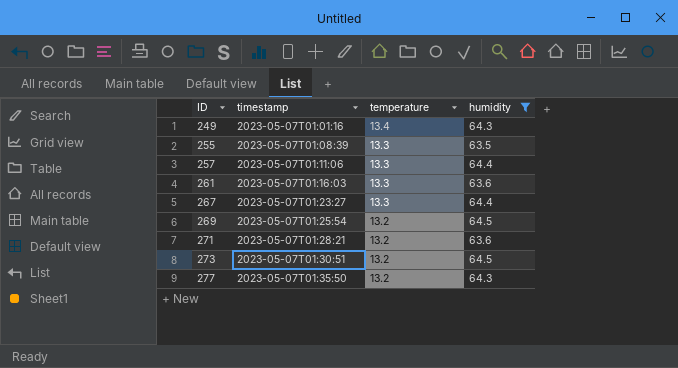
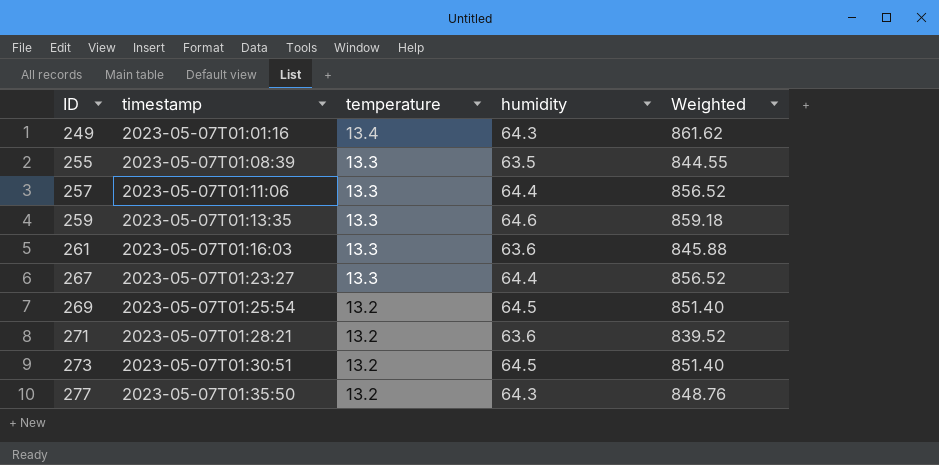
filter: humidity != 64.6 -> none
column Weighted | formula: none -> [temperature] * [humidity]

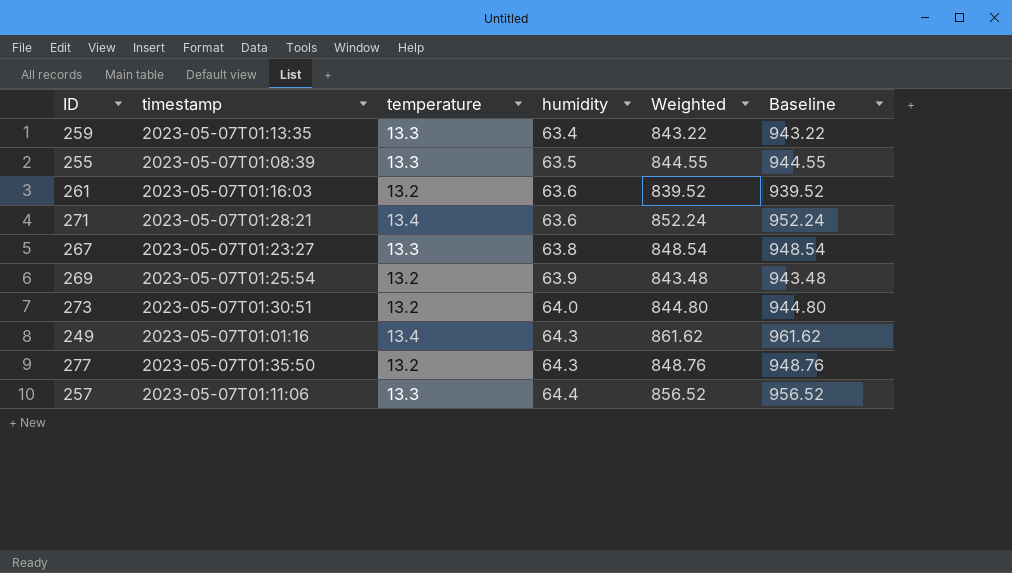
row order: ID ascending -> humidity ascending
column Baseline | formula: none -> [Weighted] + 100
259 | humidity: 64.6 -> 63.4
259 | Weighted: 859.18 -> 843.22
261 | temperature: 13.3 -> 13.2
261 | Weighted: 845.88 -> 839.52
271 | temperature: 13.2 -> 13.4
271 | Weighted: 839.52 -> 852.24
267 | humidity: 64.4 -> 63.8
267 | Weighted: 856.52 -> 848.54
269 | humidity: 64.5 -> 63.9
269 | Weighted: 851.40 -> 843.48
273 | humidity: 64.5 -> 64.0
273 | Weighted: 851.40 -> 844.80

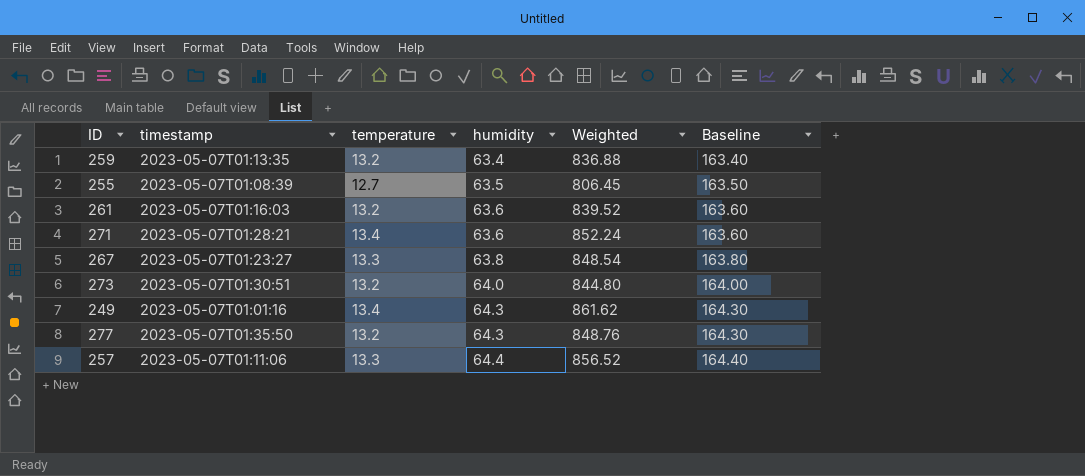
column Baseline | formula: [Weighted] + 100 -> [humidity] + 100
row 269: 2023-05-07T01:25:54 | 13.2 | 63.9 | 843.48 | 943.48 -> none
259 | temperature: 13.3 -> 13.2
259 | Weighted: 843.22 -> 836.88
255 | temperature: 13.3 -> 12.7
255 | Weighted: 844.55 -> 806.45

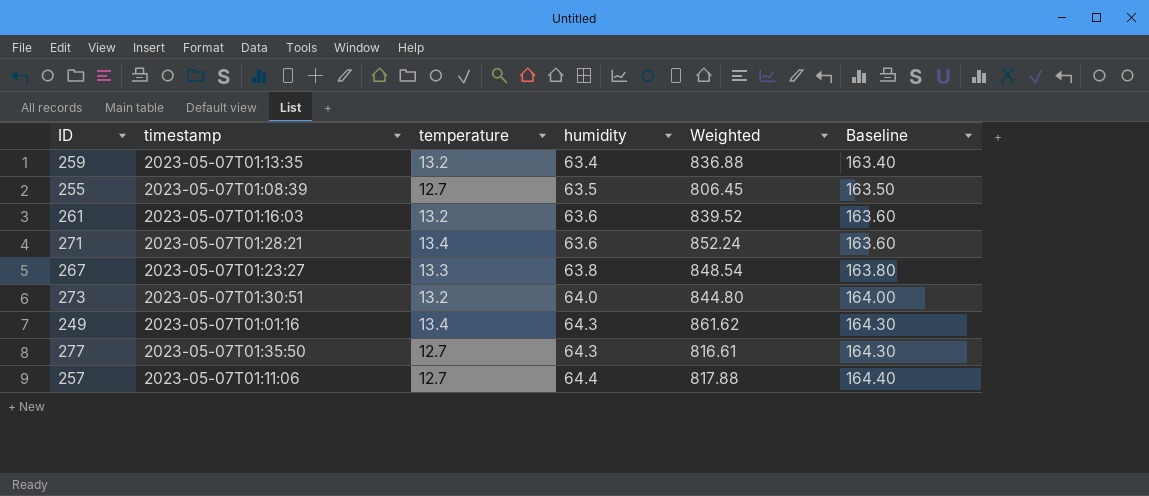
277 | temperature: 13.2 -> 12.7
277 | Weighted: 848.76 -> 816.61
257 | temperature: 13.3 -> 12.7
257 | Weighted: 856.52 -> 817.88

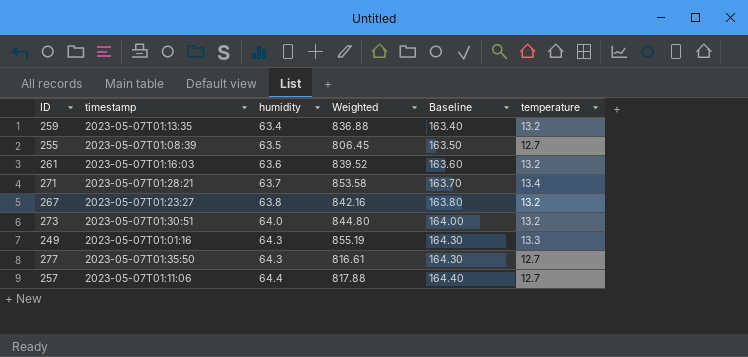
column temperature | position: 3 -> 6
271 | humidity: 63.6 -> 63.7
271 | Weighted: 852.24 -> 853.58
271 | Baseline: 163.60 -> 163.70
267 | Weighted: 848.54 -> 842.16
267 | temperature: 13.3 -> 13.2
249 | Weighted: 861.62 -> 855.19
249 | temperature: 13.4 -> 13.3

